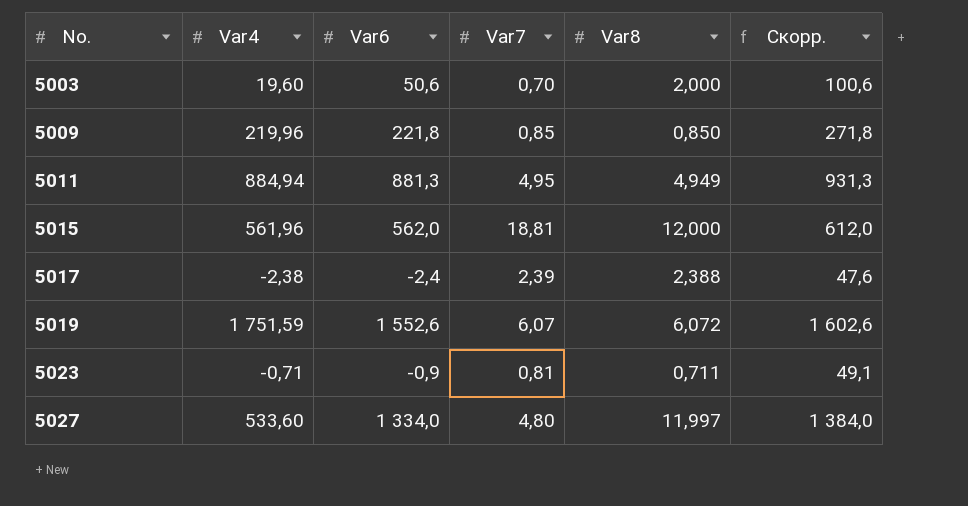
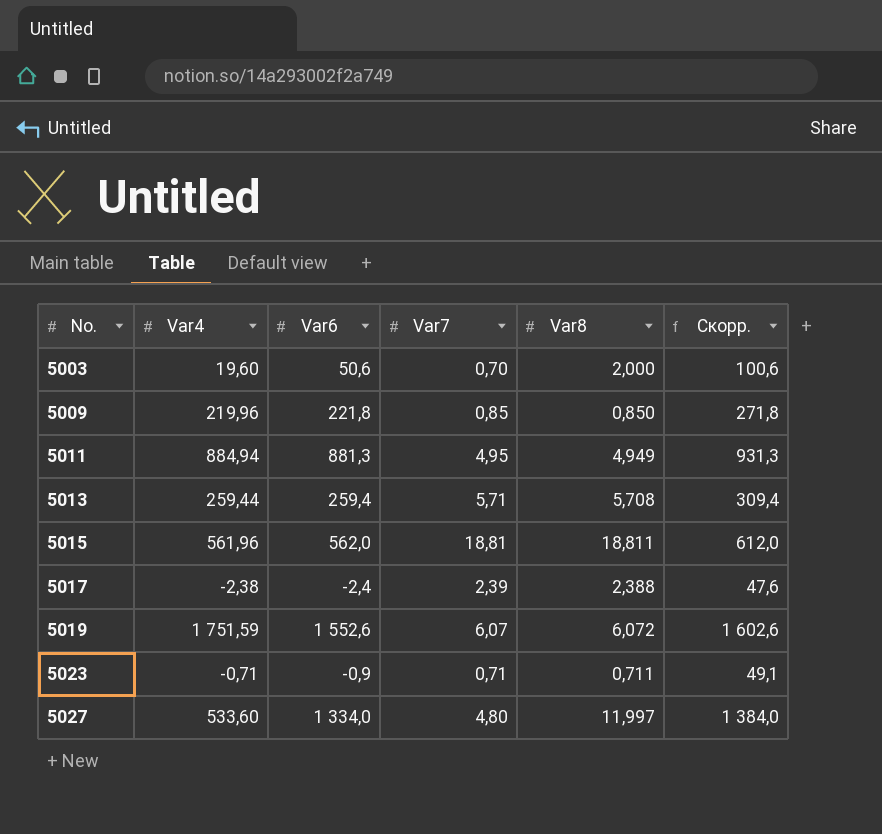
row 5013: none -> 259,44 | 259,4 | 5,71 | 5,708 | 309,4
5015 | Var8: 12,000 -> 18,811
5023 | Var7: 0,81 -> 0,71

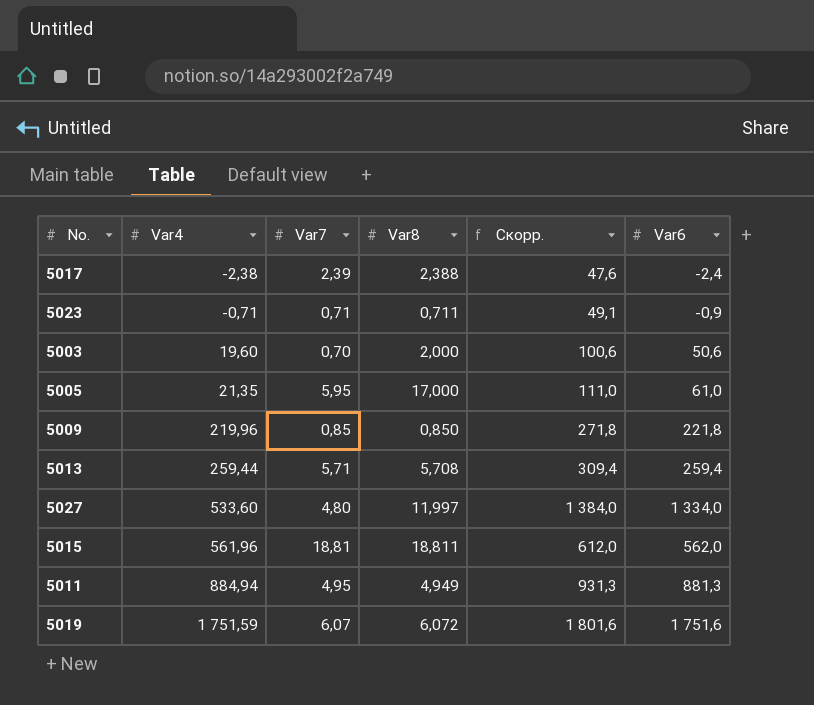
row order: No. ascending -> Var4 ascending
column Var6 | position: 3 -> 6
row 5005: none -> 21,35 | 5,95 | 17,000 | 111,0 | 61,0
5019 | Скорр.: 1 602,6 -> 1 801,6
5019 | Var6: 1 552,6 -> 1 751,6

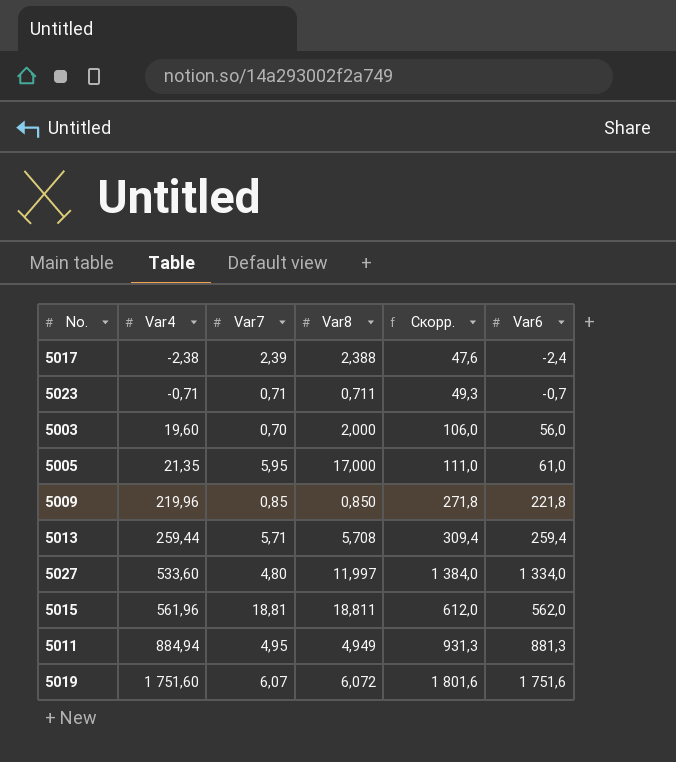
5023 | Скорр.: 49,1 -> 49,3
5023 | Var6: -0,9 -> -0,7
5003 | Скорр.: 100,6 -> 106,0
5003 | Var6: 50,6 -> 56,0
5019 | Var4: 1 751,59 -> 1 751,60

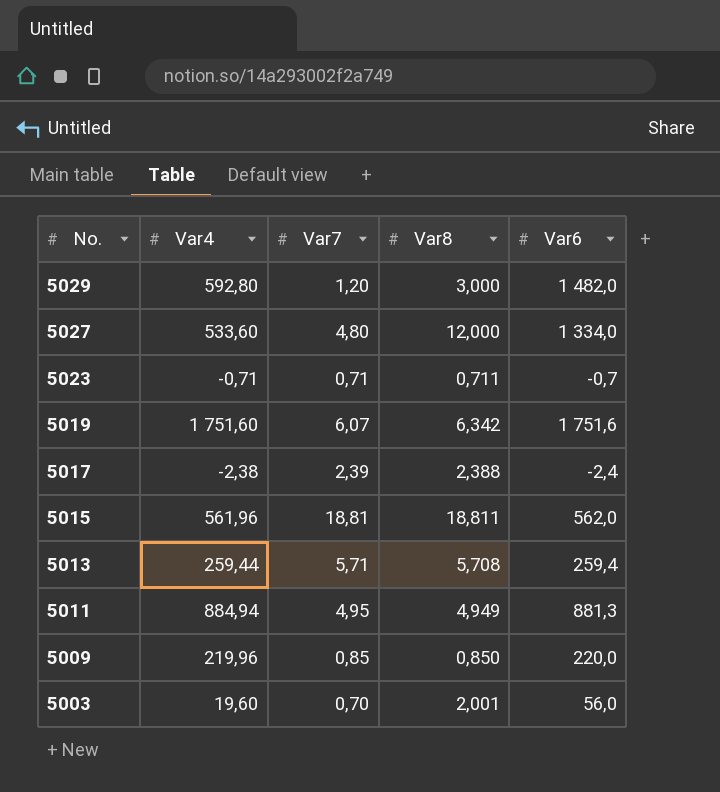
row order: Var4 ascending -> No. descending
column Скорр. | formula: [Var6] + 50 -> none
row 5005: 21,35 | 5,95 | 17,000 | 111,0 | 61,0 -> none
row 5029: none -> 592,80 | 1,20 | 3,000 | 1 482,0
5027 | Var8: 11,997 -> 12,000
5019 | Var8: 6,072 -> 6,342
5009 | Var6: 221,8 -> 220,0
5003 | Var8: 2,000 -> 2,001

